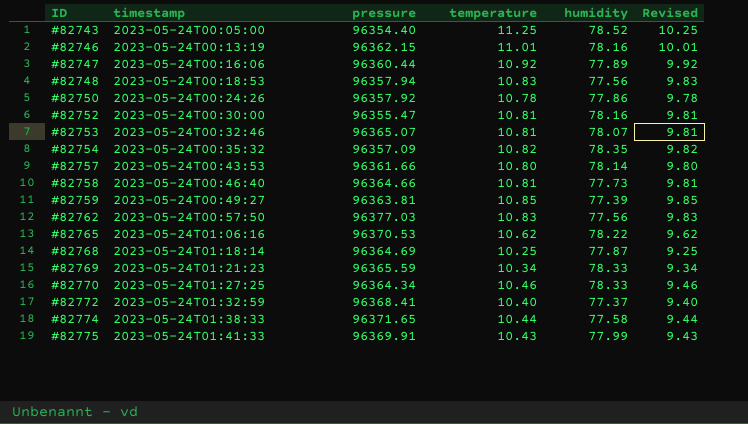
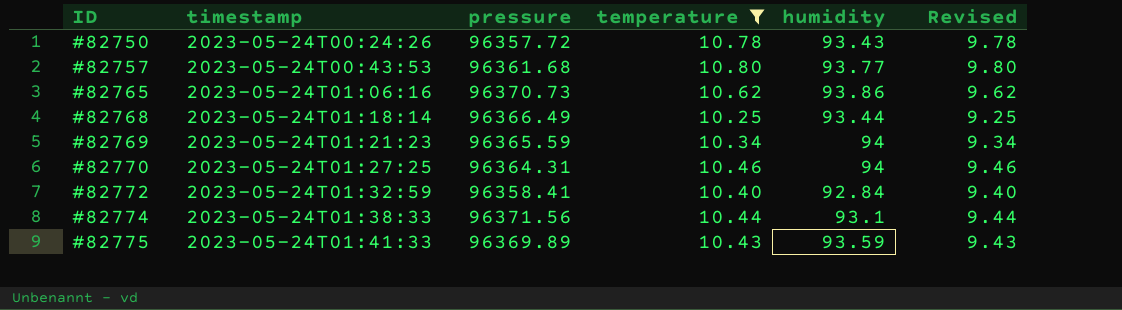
filter: none -> temperature <= 10.80
#82750 | pressure: 96357.92 -> 96357.72
#82750 | humidity: 77.86 -> 93.43
#82757 | pressure: 96361.66 -> 96361.68
#82757 | humidity: 78.14 -> 93.77
#82765 | pressure: 96370.53 -> 96370.73
#82765 | humidity: 78.22 -> 93.86
#82768 | pressure: 96364.69 -> 96366.49
#82768 | humidity: 77.87 -> 93.44
#82769 | humidity: 78.33 -> 94
#82770 | pressure: 96364.34 -> 96364.31
#82770 | humidity: 78.33 -> 94
#82772 | pressure: 96368.41 -> 96358.41
#82772 | humidity: 77.37 -> 92.84
#82774 | pressure: 96371.65 -> 96371.56
#82774 | humidity: 77.58 -> 93.1
#82775 | pressure: 96369.91 -> 96369.89
#82775 | humidity: 77.99 -> 93.59

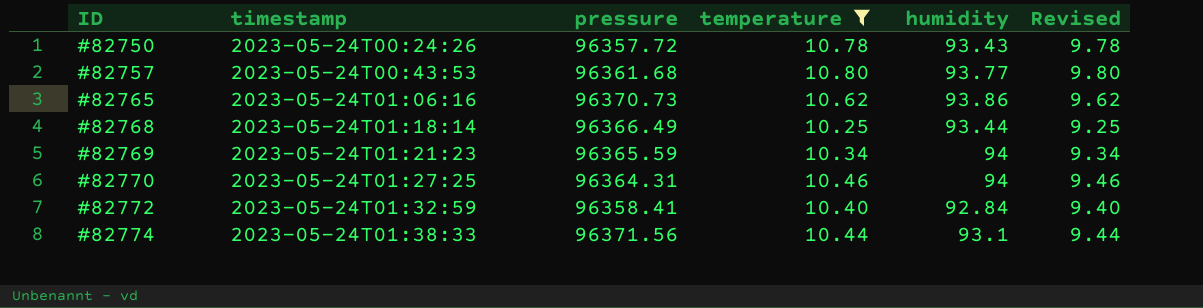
row #82775: 2023-05-24T01:41:33 | 96369.89 | 10.43 | 93.59 | 9.43 -> none

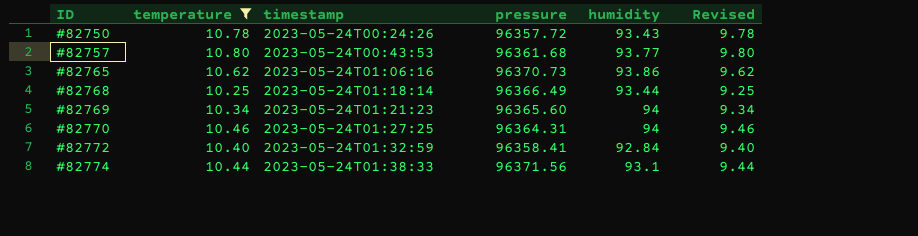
column temperature | position: 4 -> 2
#82769 | pressure: 96365.59 -> 96365.60

